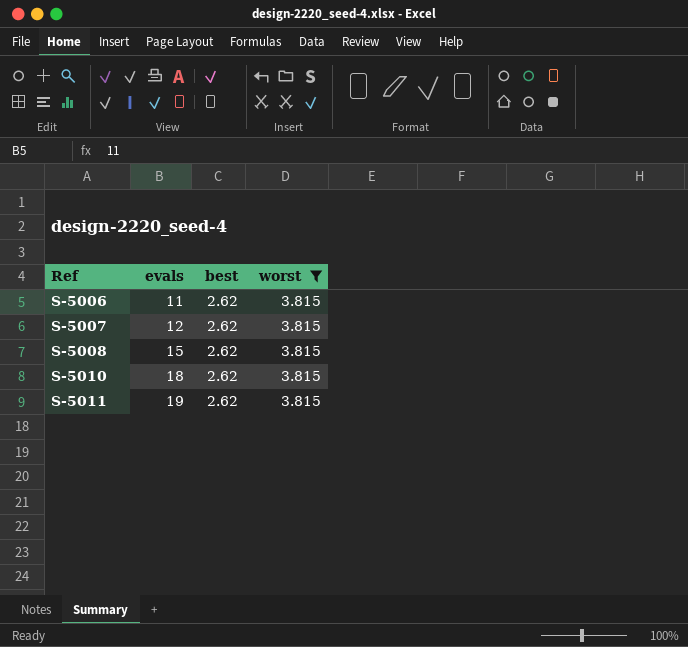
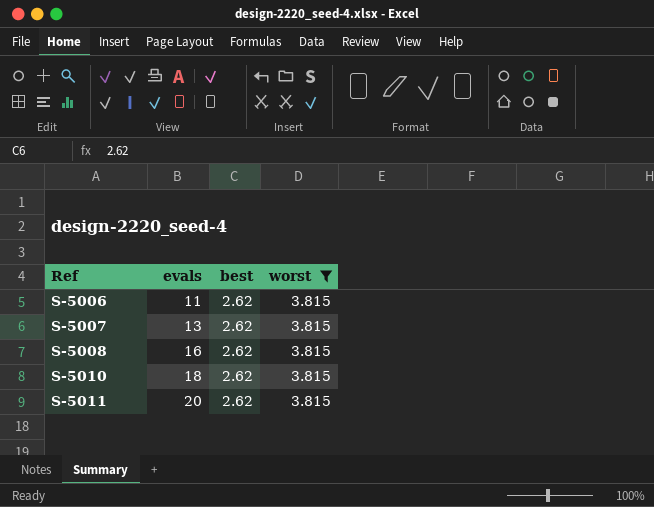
S-5007 | evals: 12 -> 13
S-5008 | evals: 15 -> 16
S-5011 | evals: 19 -> 20

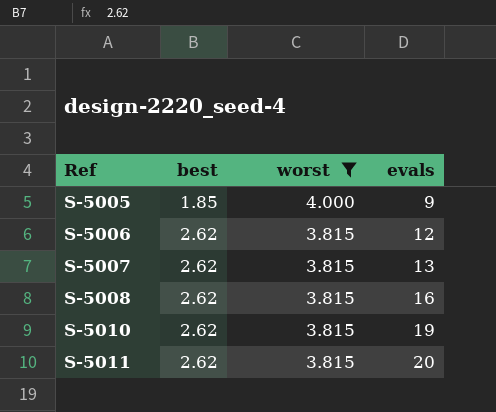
column evals | position: 2 -> 4
row S-5005: none -> 1.85 | 4.000 | 9
S-5006 | evals: 11 -> 12
S-5010 | evals: 18 -> 19

